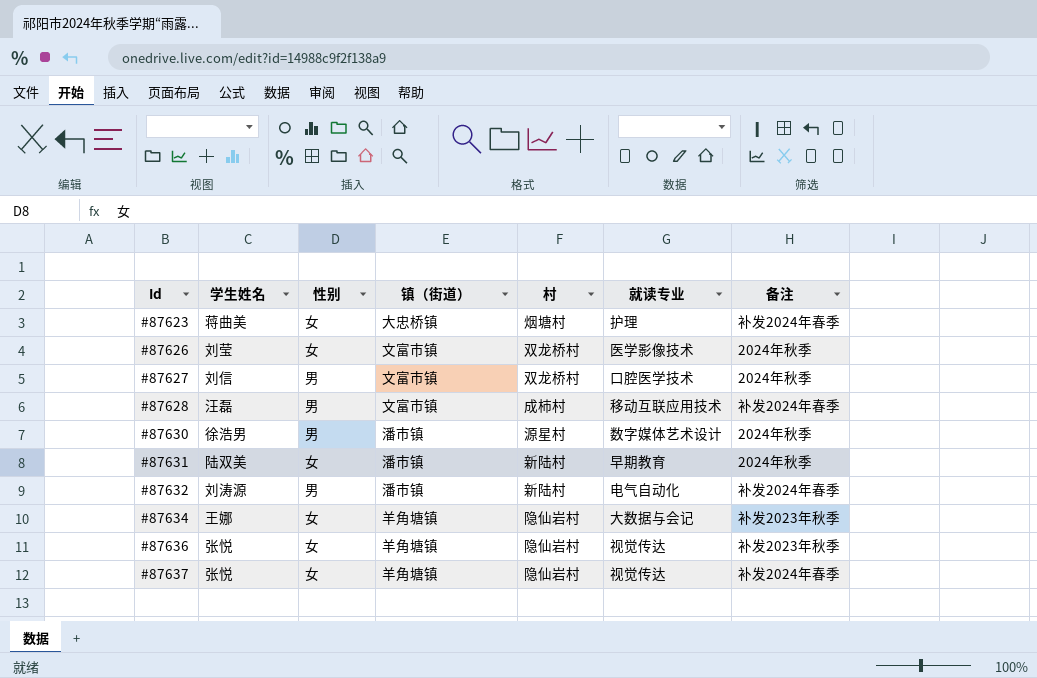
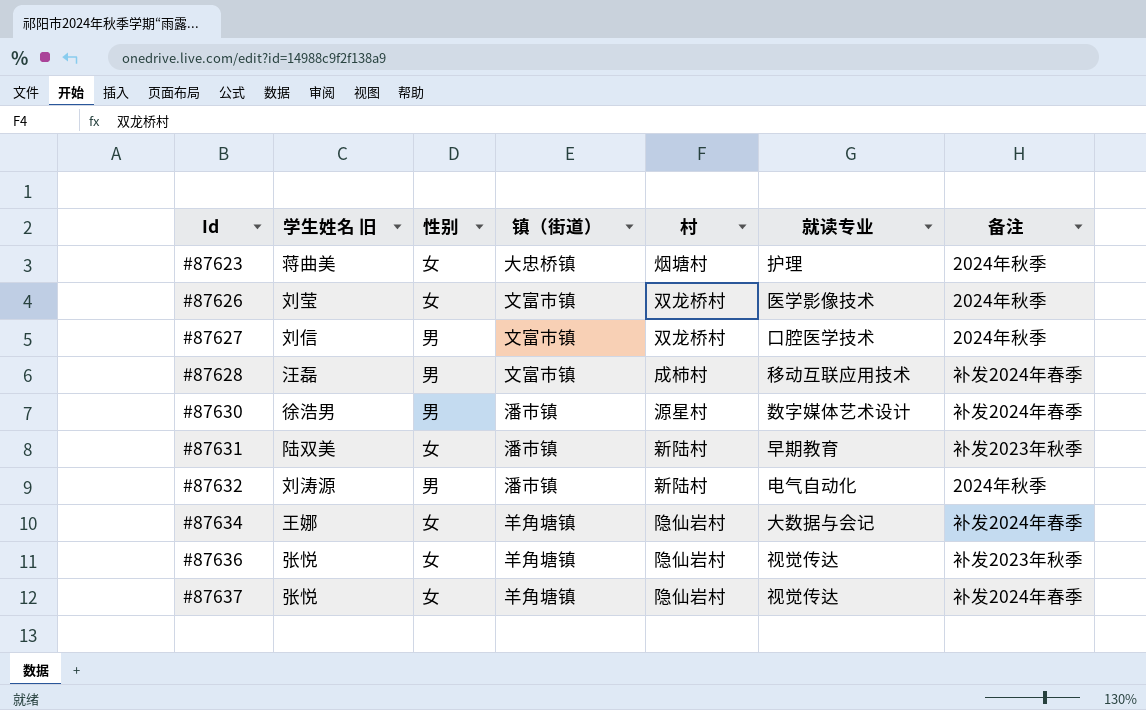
column name: 学生姓名 -> 学生姓名 旧
#87623 | 备注: 补发2024年春季 -> 2024年秋季
#87630 | 备注: 2024年秋季 -> 补发2024年春季
#87631 | 备注: 2024年秋季 -> 补发2023年秋季
#87632 | 备注: 补发2024年春季 -> 2024年秋季
#87634 | 备注: 补发2023年秋季 -> 补发2024年春季

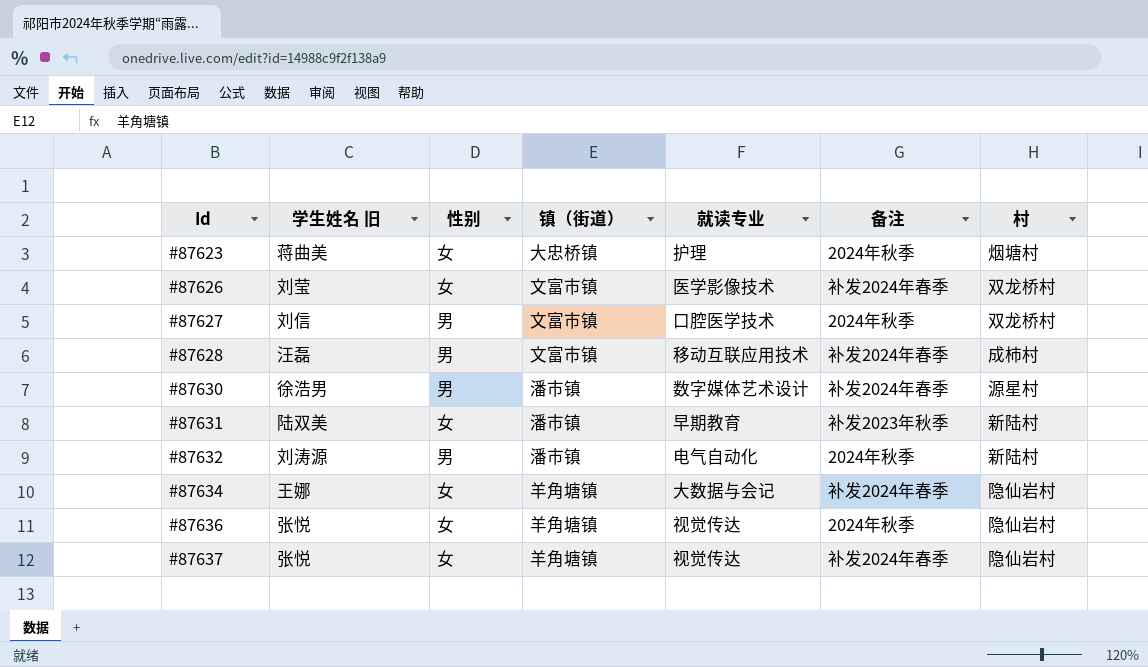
column 村 | position: 5 -> 7
#87626 | 备注: 2024年秋季 -> 补发2024年春季
#87636 | 备注: 补发2023年秋季 -> 2024年秋季

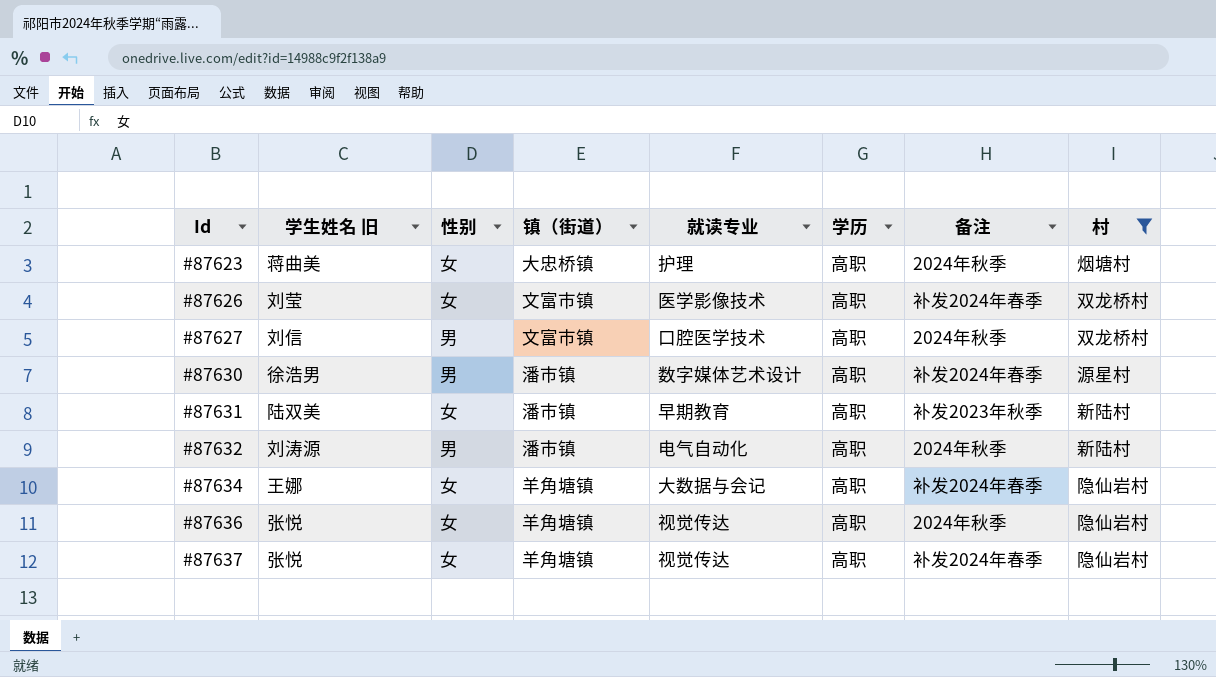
filter: none -> 村 != 成柿村
column 学历 | position: none -> 6

